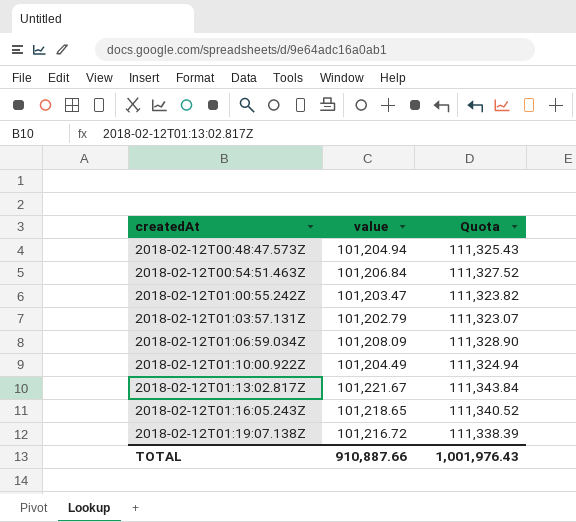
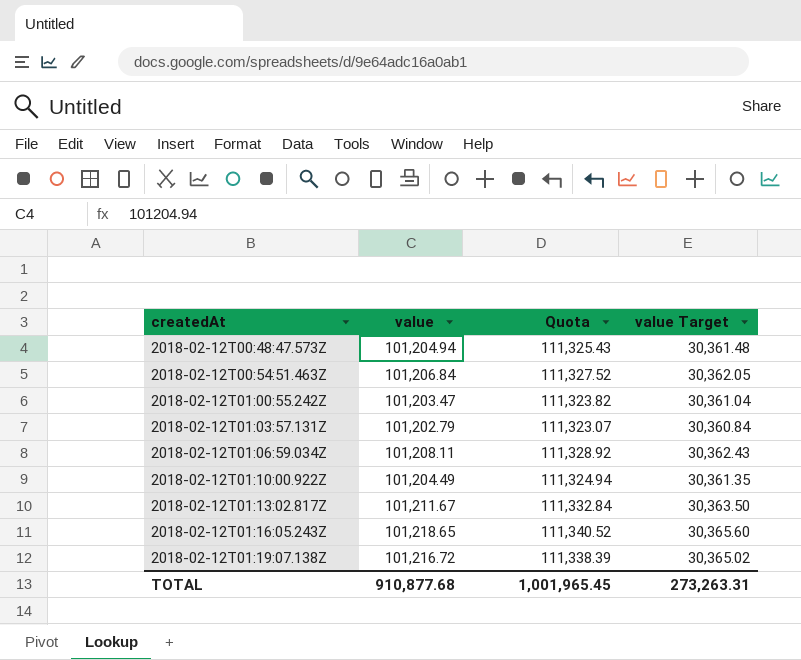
column value Target | formula: none -> [value] * 0.3
2018-02-12T01:06:59.034Z | value: 101,208.09 -> 101,208.11
2018-02-12T01:06:59.034Z | Quota: 111,328.90 -> 111,328.92
2018-02-12T01:13:02.817Z | value: 101,221.67 -> 101,211.67
2018-02-12T01:13:02.817Z | Quota: 111,343.84 -> 111,332.84
TOTAL | value: 910,887.66 -> 910,877.68
TOTAL | Quota: 1,001,976.43 -> 1,001,965.45

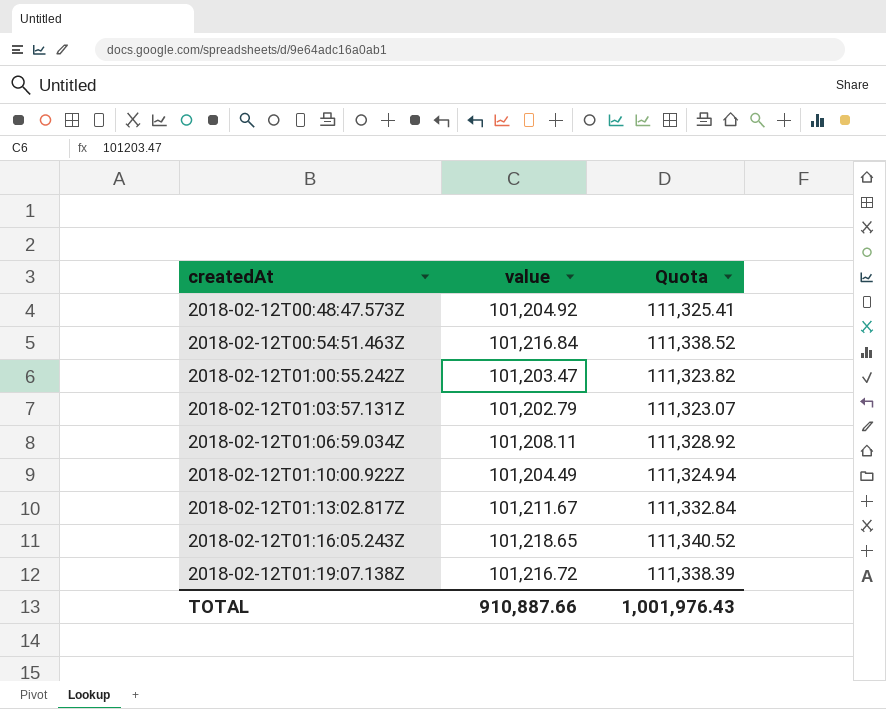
column value Target | formula: [value] * 0.3 -> none
2018-02-12T00:48:47.573Z | value: 101,204.94 -> 101,204.92
2018-02-12T00:48:47.573Z | Quota: 111,325.43 -> 111,325.41
2018-02-12T00:54:51.463Z | value: 101,206.84 -> 101,216.84
2018-02-12T00:54:51.463Z | Quota: 111,327.52 -> 111,338.52
TOTAL | value: 910,877.68 -> 910,887.66
TOTAL | Quota: 1,001,965.45 -> 1,001,976.43

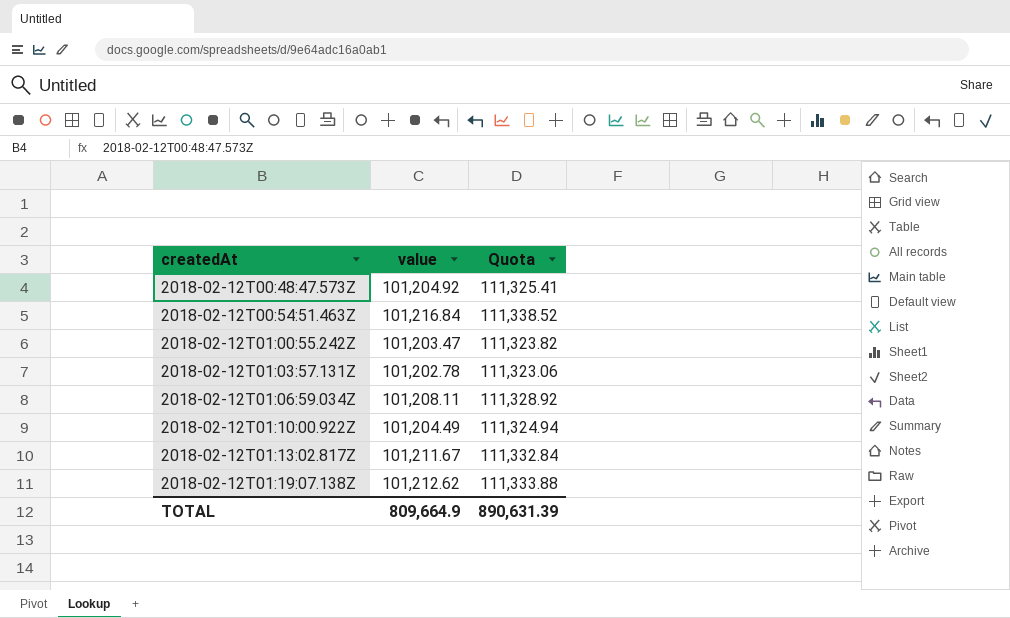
row 2018-02-12T01:16:05.243Z: 101,218.65 | 111,340.52 -> none
2018-02-12T01:03:57.131Z | value: 101,202.79 -> 101,202.78
2018-02-12T01:03:57.131Z | Quota: 111,323.07 -> 111,323.06
2018-02-12T01:19:07.138Z | value: 101,216.72 -> 101,212.62
2018-02-12T01:19:07.138Z | Quota: 111,338.39 -> 111,333.88
TOTAL | value: 910,887.66 -> 809,664.9
TOTAL | Quota: 1,001,976.43 -> 890,631.39

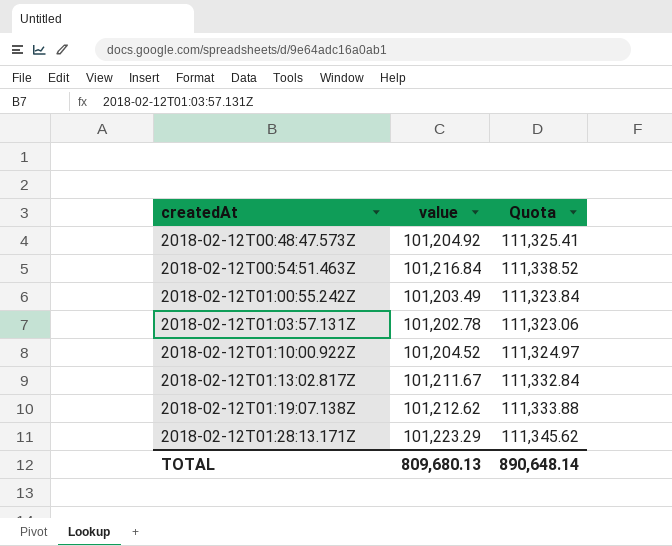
row 2018-02-12T01:06:59.034Z: 101,208.11 | 111,328.92 -> none
2018-02-12T01:00:55.242Z | value: 101,203.47 -> 101,203.49
2018-02-12T01:00:55.242Z | Quota: 111,323.82 -> 111,323.84
2018-02-12T01:10:00.922Z | value: 101,204.49 -> 101,204.52
2018-02-12T01:10:00.922Z | Quota: 111,324.94 -> 111,324.97
row 2018-02-12T01:28:13.171Z: none -> 101,223.29 | 111,345.62
TOTAL | value: 809,664.9 -> 809,680.13
TOTAL | Quota: 890,631.39 -> 890,648.14

